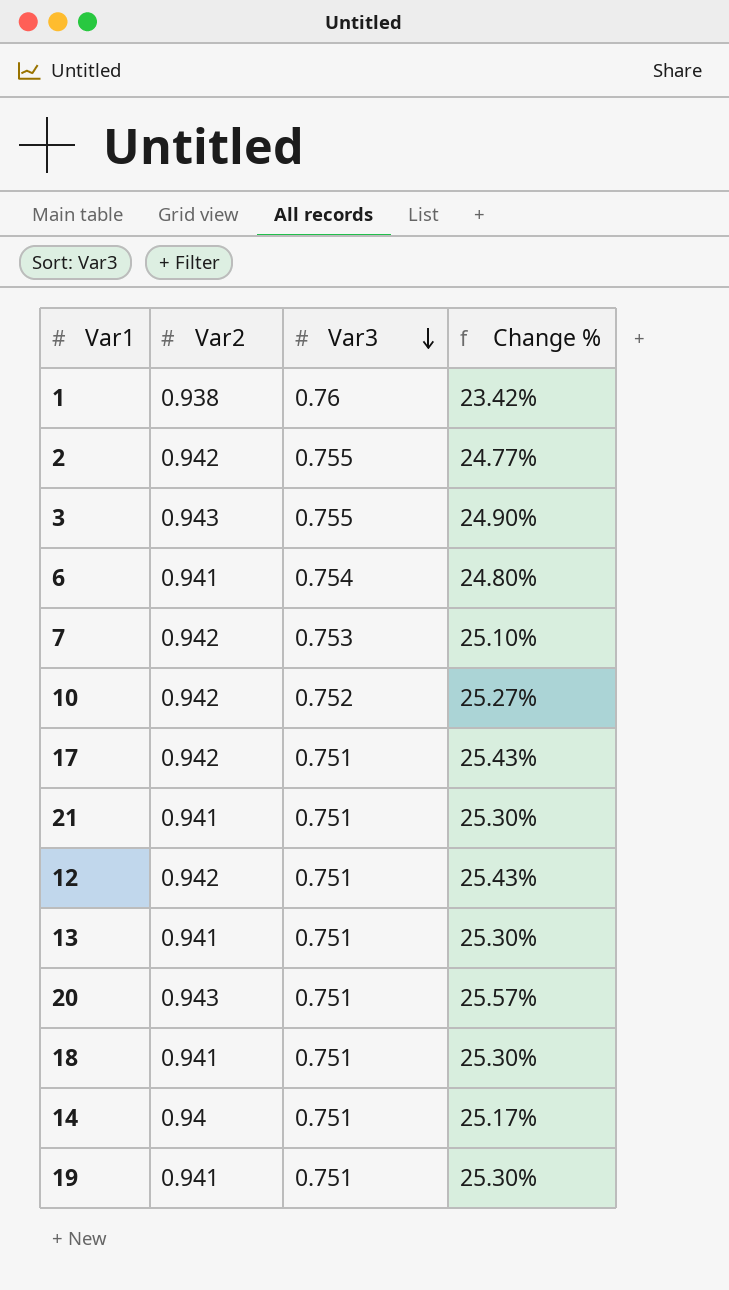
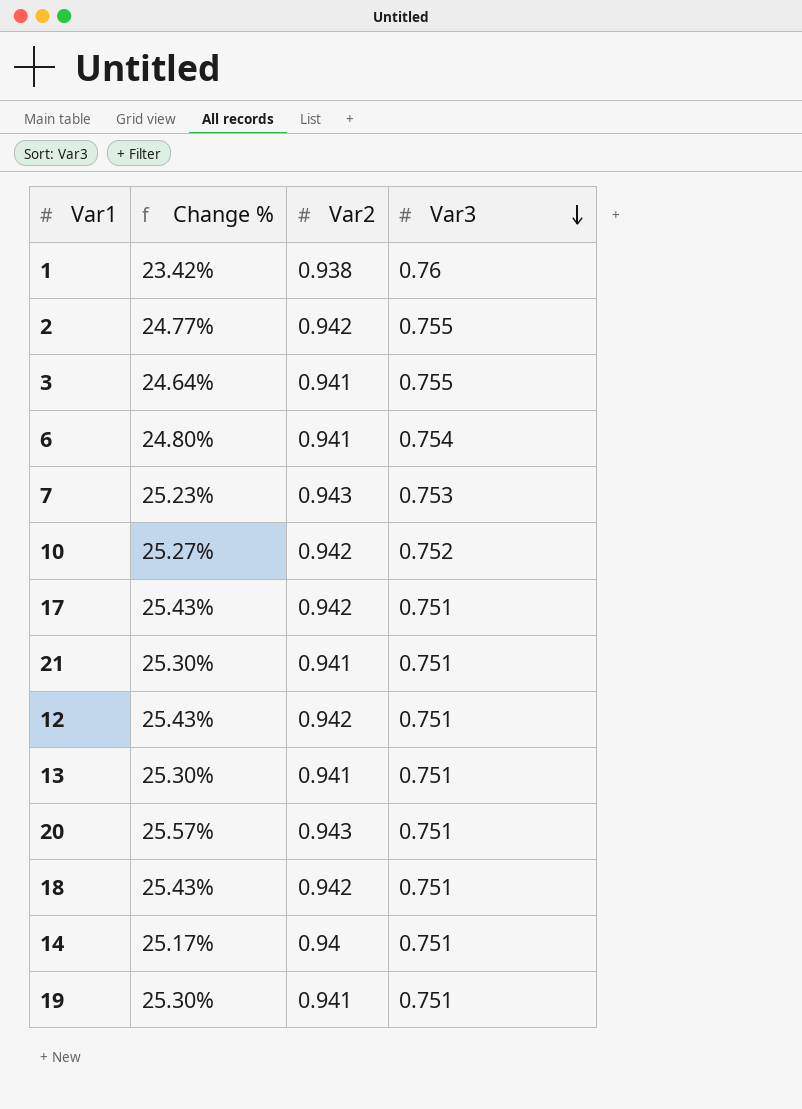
column Change % | position: 4 -> 2
3 | Change %: 24.90% -> 24.64%
3 | Var2: 0.943 -> 0.941
7 | Change %: 25.10% -> 25.23%
7 | Var2: 0.942 -> 0.943
18 | Change %: 25.30% -> 25.43%
18 | Var2: 0.941 -> 0.942

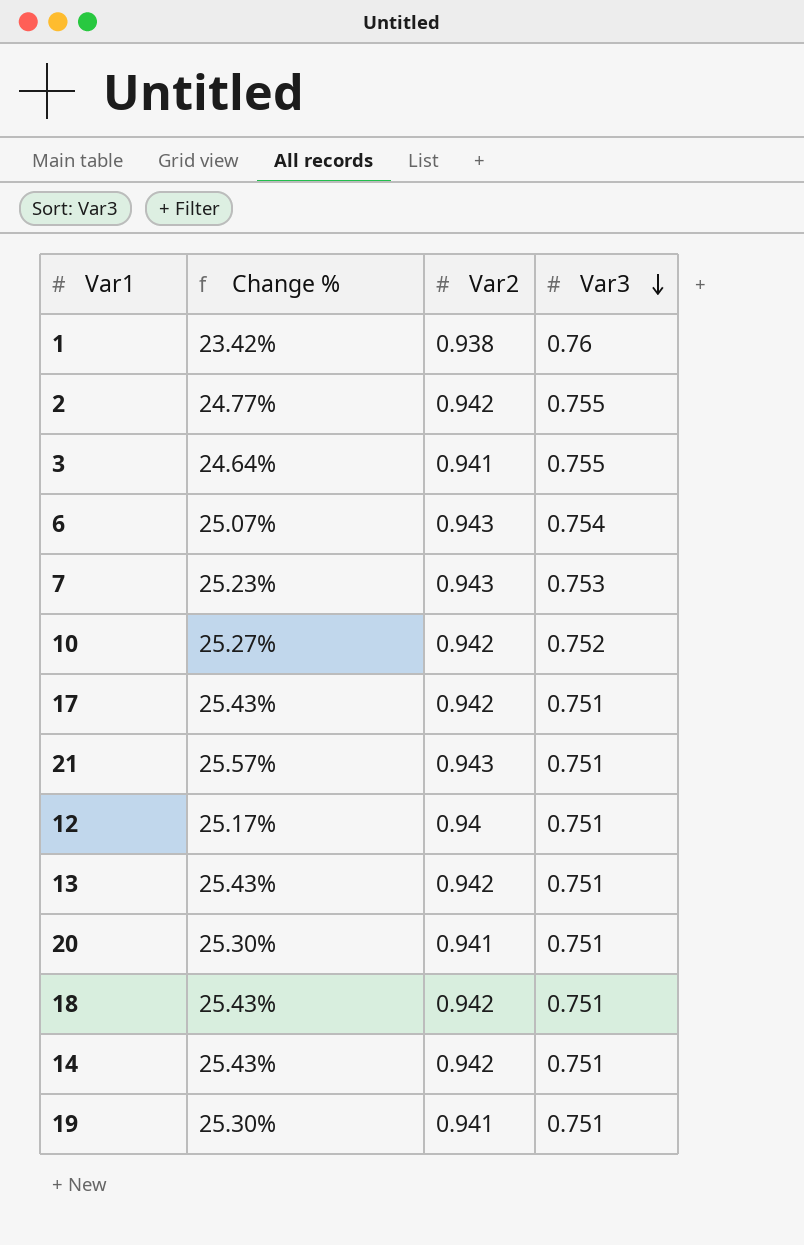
6 | Change %: 24.80% -> 25.07%
6 | Var2: 0.941 -> 0.943
21 | Change %: 25.30% -> 25.57%
21 | Var2: 0.941 -> 0.943
12 | Change %: 25.43% -> 25.17%
12 | Var2: 0.942 -> 0.94
13 | Change %: 25.30% -> 25.43%
13 | Var2: 0.941 -> 0.942
20 | Change %: 25.57% -> 25.30%
20 | Var2: 0.943 -> 0.941
14 | Change %: 25.17% -> 25.43%
14 | Var2: 0.94 -> 0.942

